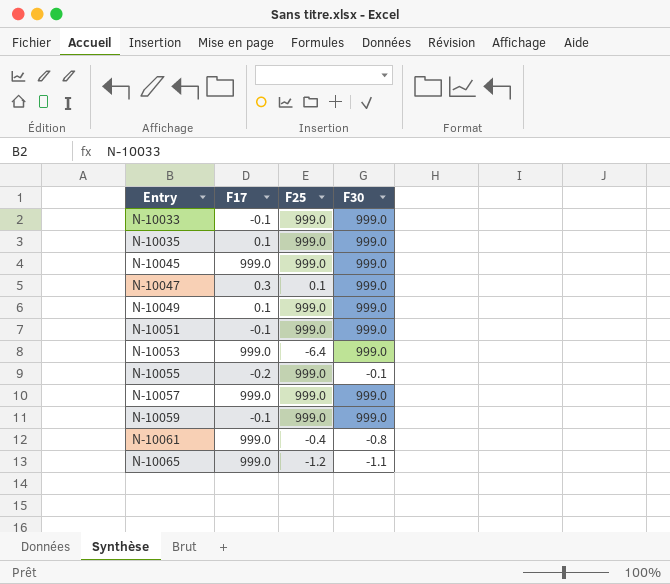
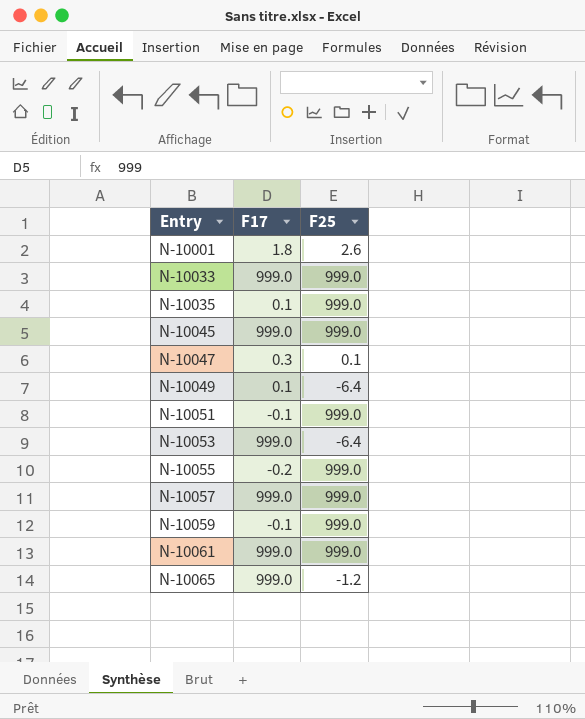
column F30 | position: 4 -> none
row N-10001: none -> 1.8 | 2.6
N-10033 | F17: -0.1 -> 999.0
N-10049 | F25: 999.0 -> -6.4
N-10061 | F25: -0.4 -> 999.0

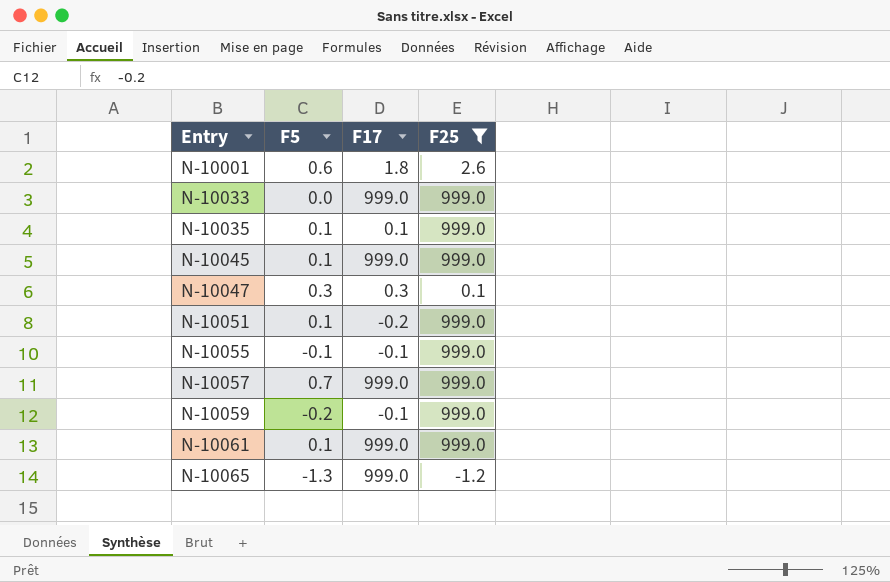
filter: none -> F25 != -6.4
column F5 | position: none -> 2
N-10051 | F17: -0.1 -> -0.2
N-10055 | F17: -0.2 -> -0.1

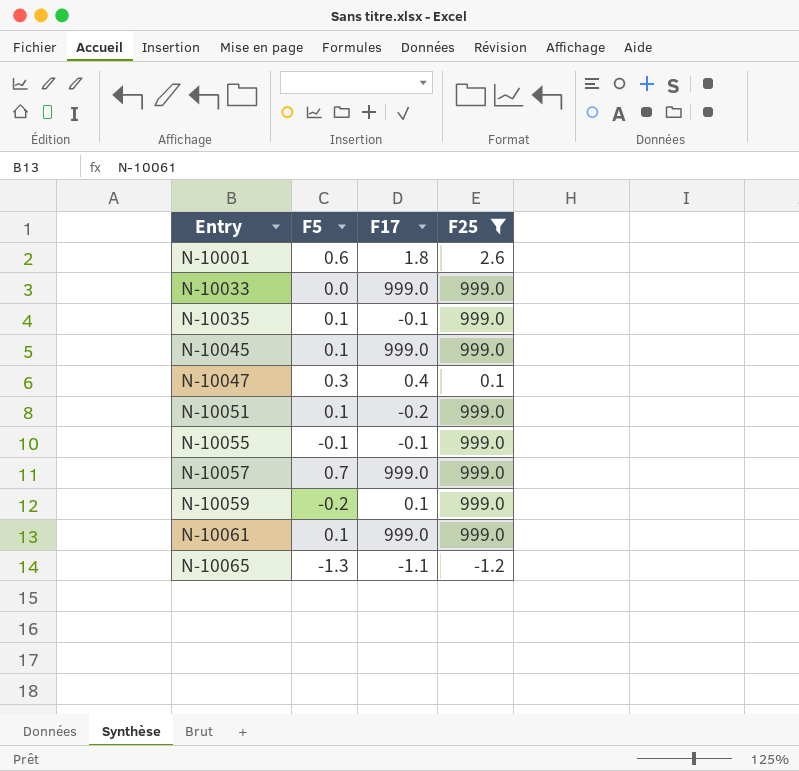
N-10035 | F17: 0.1 -> -0.1
N-10047 | F17: 0.3 -> 0.4
N-10059 | F17: -0.1 -> 0.1
N-10065 | F17: 999.0 -> -1.1

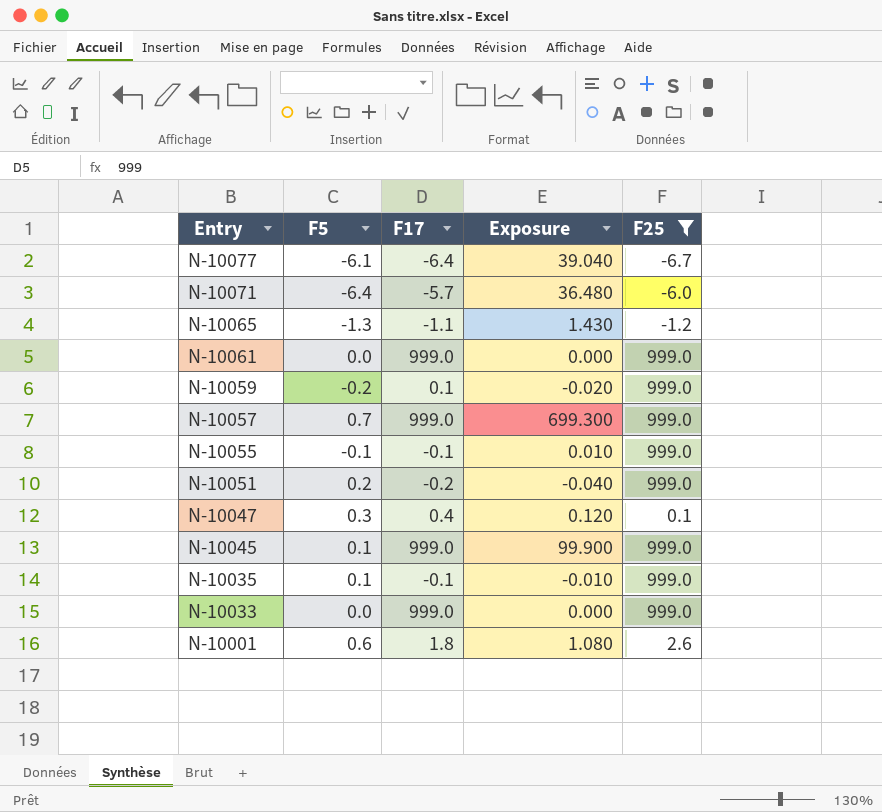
row order: Entry ascending -> Entry descending
column Exposure | formula: none -> [F5] * [F17]
row N-10077: none -> -6.1 | -6.4 | 39.040 | -6.7
row N-10071: none -> -6.4 | -5.7 | 36.480 | -6.0
N-10061 | F5: 0.1 -> 0.0
N-10051 | F5: 0.1 -> 0.2

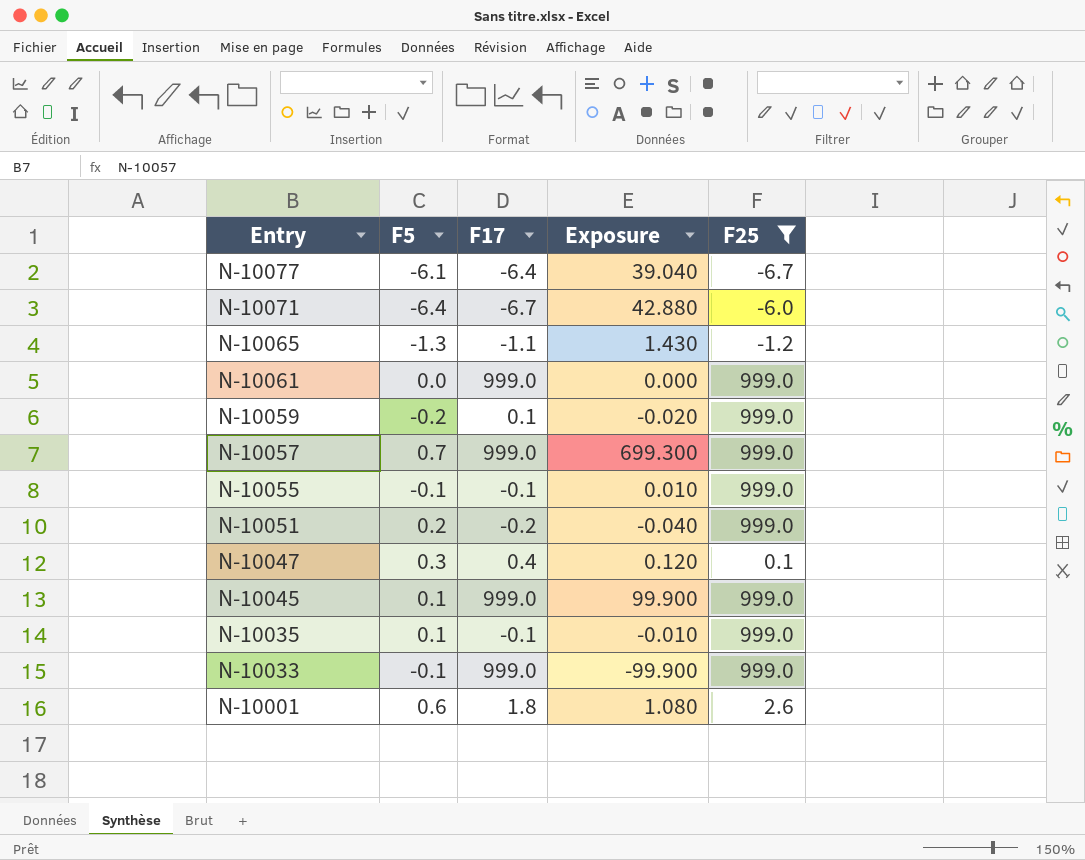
N-10071 | F17: -5.7 -> -6.7
N-10071 | Exposure: 36.480 -> 42.880
N-10033 | F5: 0.0 -> -0.1
N-10033 | Exposure: 0.000 -> -99.900

